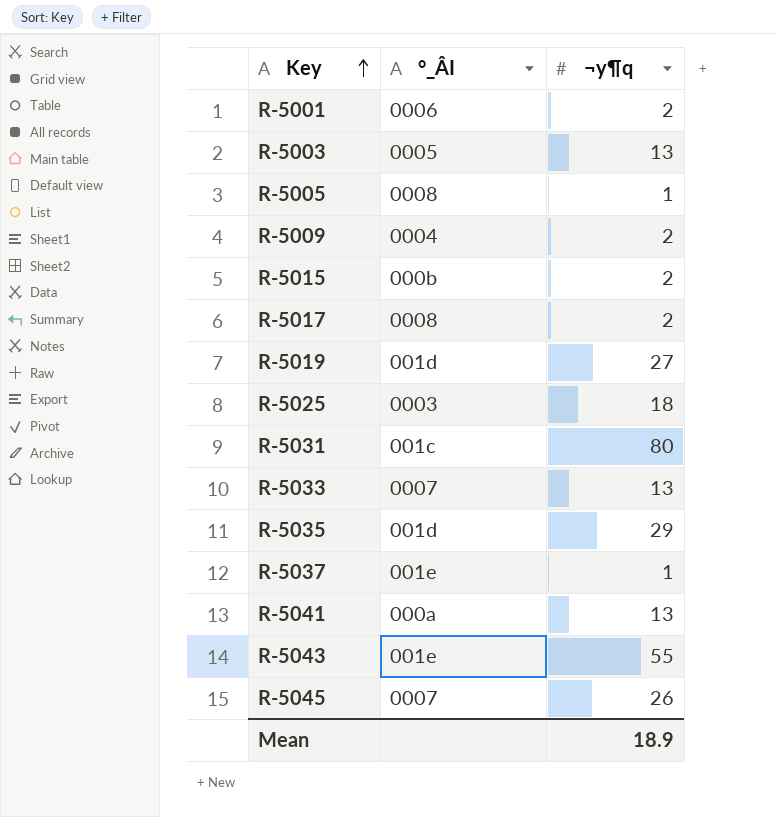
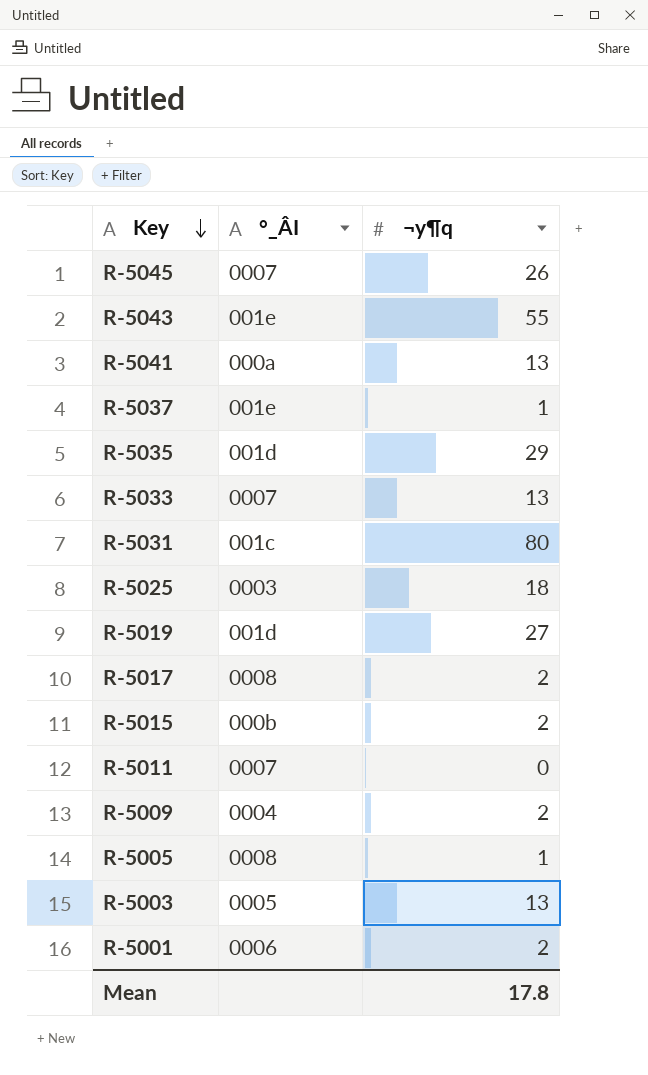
row order: Key ascending -> Key descending
row R-5011: none -> 0007 | 0
Mean | ¬y¶q: 18.9 -> 17.8

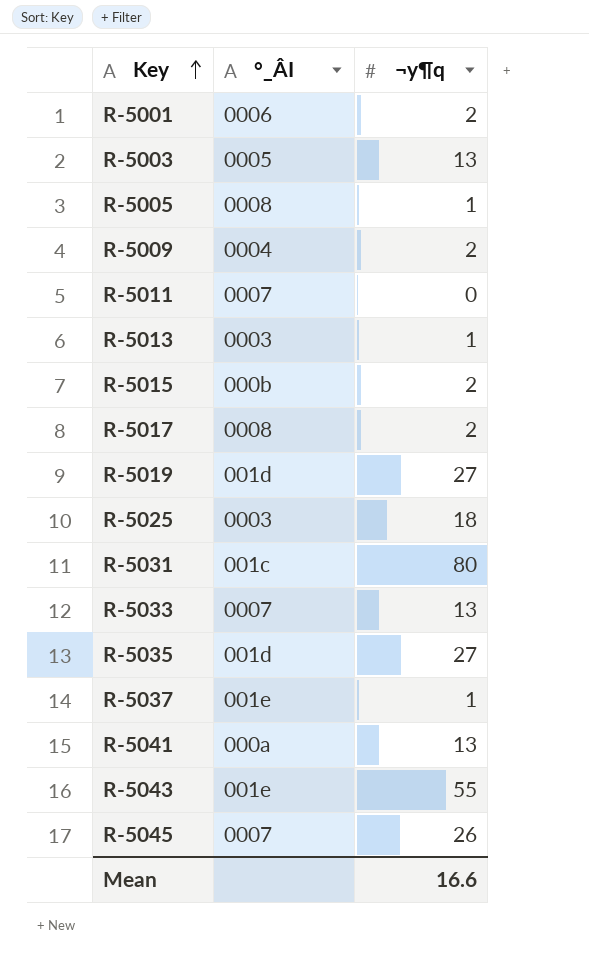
row order: Key descending -> Key ascending
row R-5013: none -> 0003 | 1
R-5035 | ¬y¶q: 29 -> 27
Mean | ¬y¶q: 17.8 -> 16.6

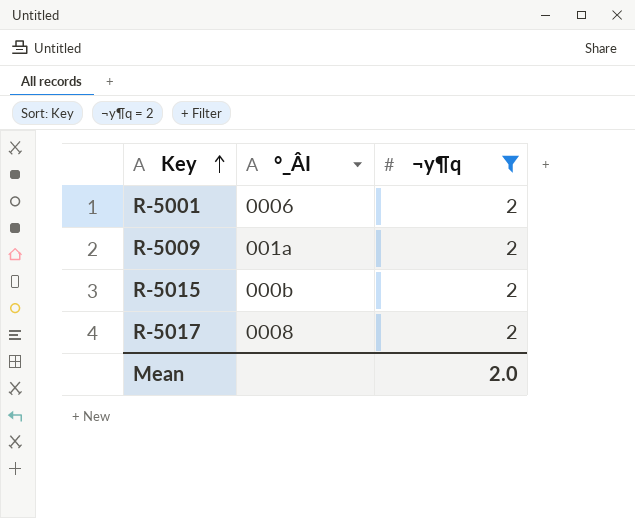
filter: none -> ¬y¶q = 2
R-5009 | °_ÂI: 0004 -> 001a
Mean | ¬y¶q: 16.6 -> 2.0

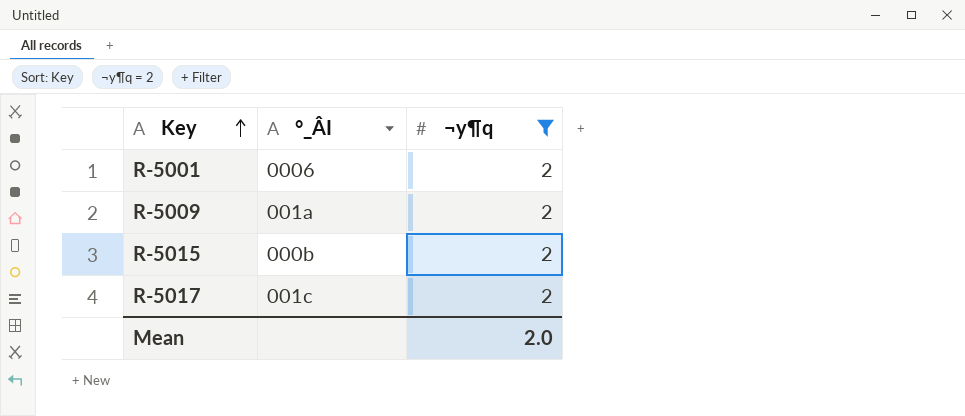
R-5017 | °_ÂI: 0008 -> 001c

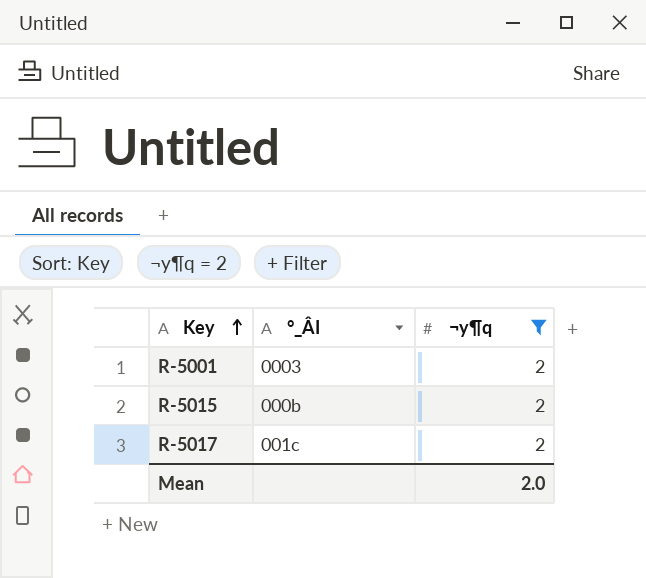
row R-5009: 001a | 2 -> none
R-5001 | °_ÂI: 0006 -> 0003

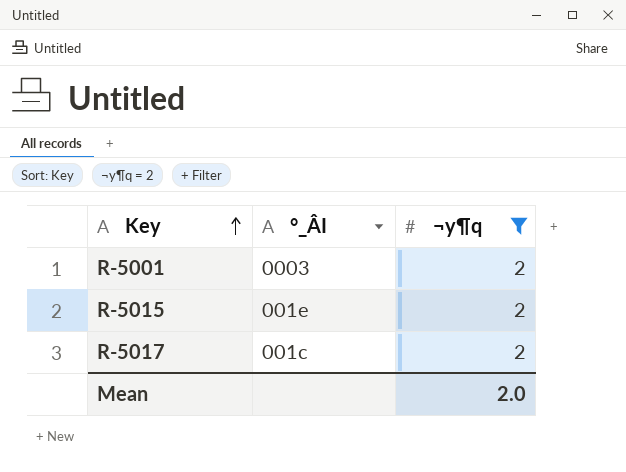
R-5015 | °_ÂI: 000b -> 001e

